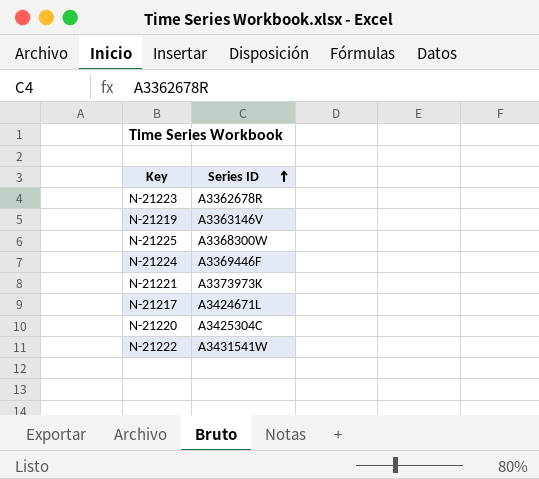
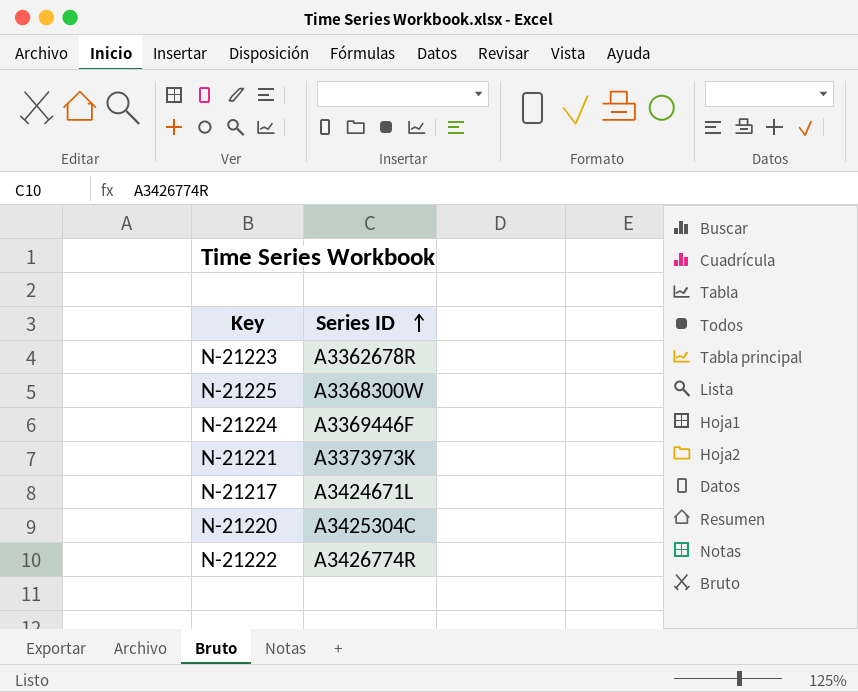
row N-21219: A3363146V -> none
N-21222 | Series ID: A3431541W -> A3426774R

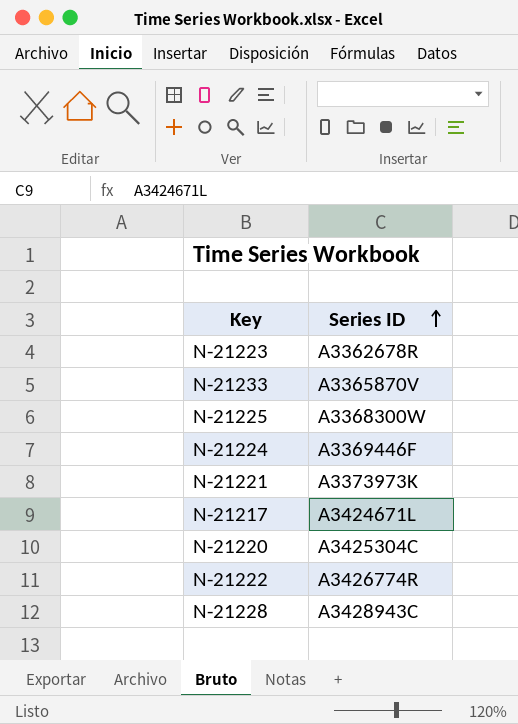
row N-21233: none -> A3365870V
row N-21228: none -> A3428943C

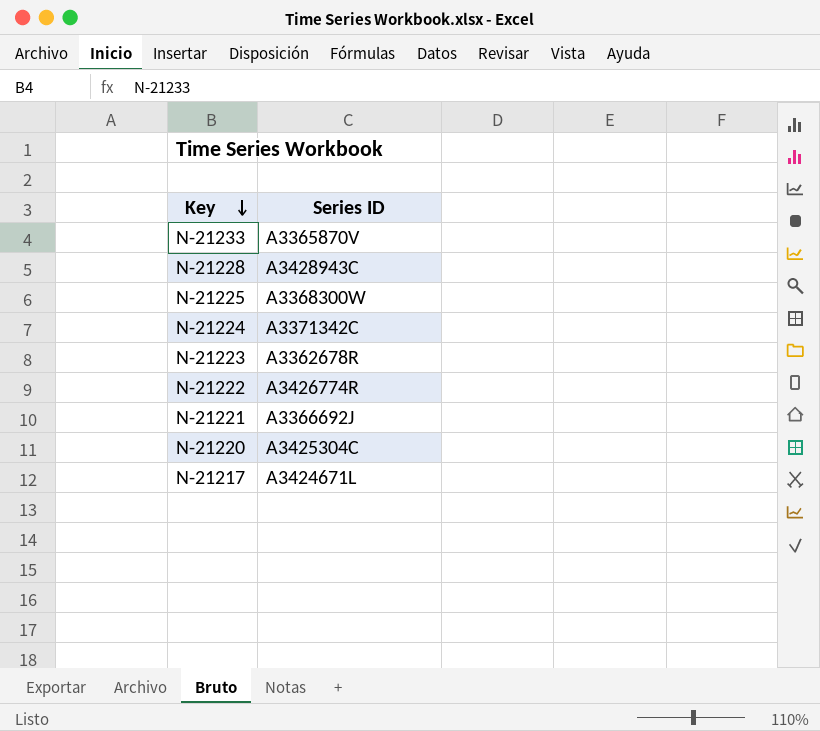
row order: Series ID ascending -> Key descending
N-21224 | Series ID: A3369446F -> A3371342C
N-21221 | Series ID: A3373973K -> A3366692J

